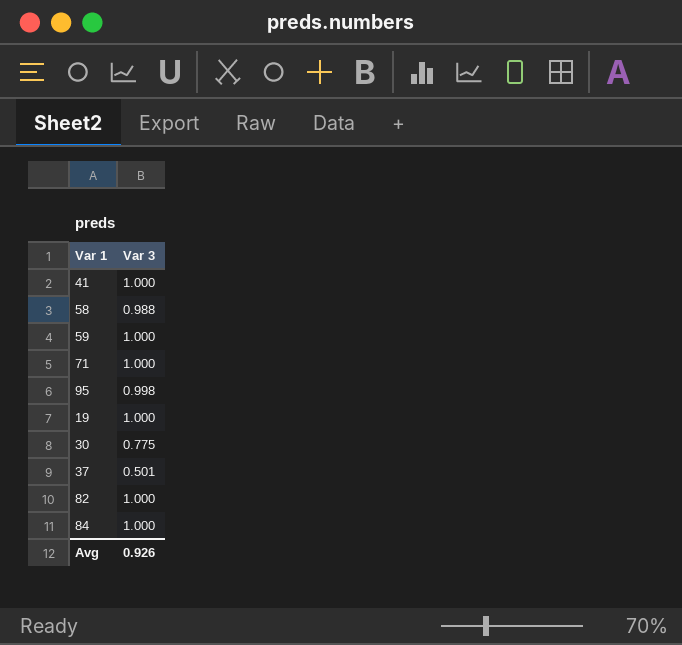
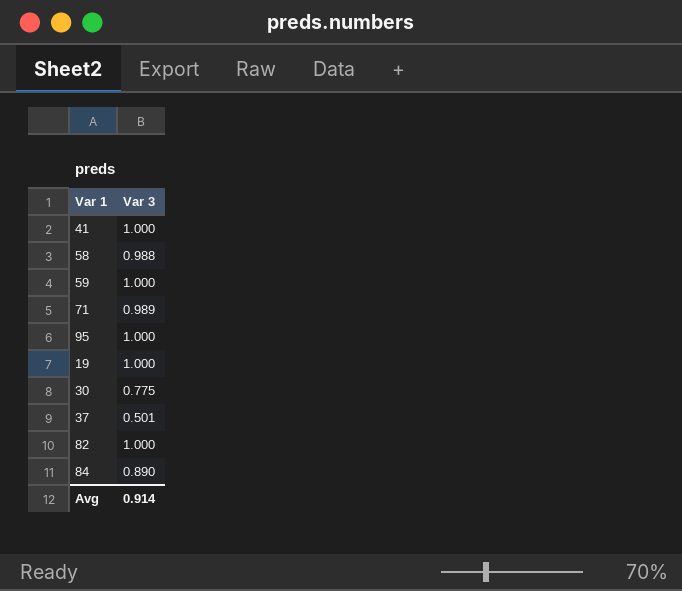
71 | Var 3: 1.000 -> 0.989
95 | Var 3: 0.998 -> 1.000
84 | Var 3: 1.000 -> 0.890
Avg | Var 3: 0.926 -> 0.914

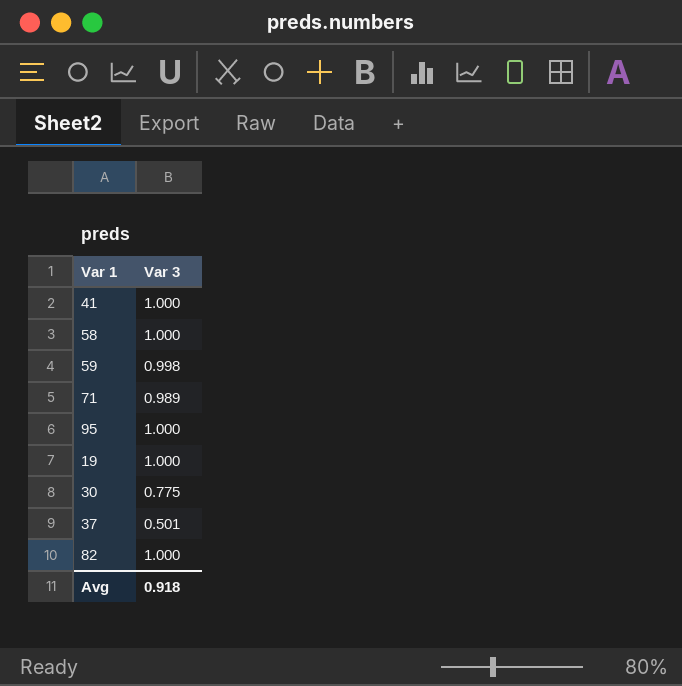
row 84: 0.890 -> none
58 | Var 3: 0.988 -> 1.000
59 | Var 3: 1.000 -> 0.998
Avg | Var 3: 0.914 -> 0.918

